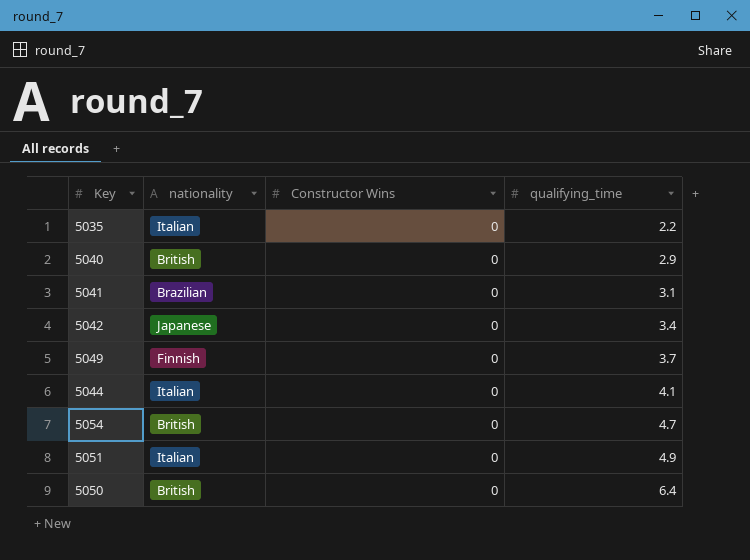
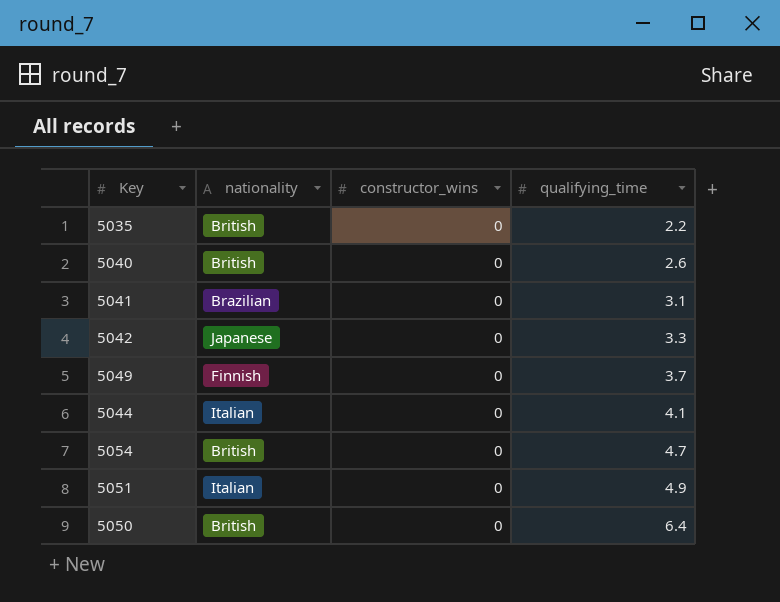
column name: Constructor Wins -> constructor_wins
5035 | nationality: Italian -> British
5040 | qualifying_time: 2.9 -> 2.6
5042 | qualifying_time: 3.4 -> 3.3

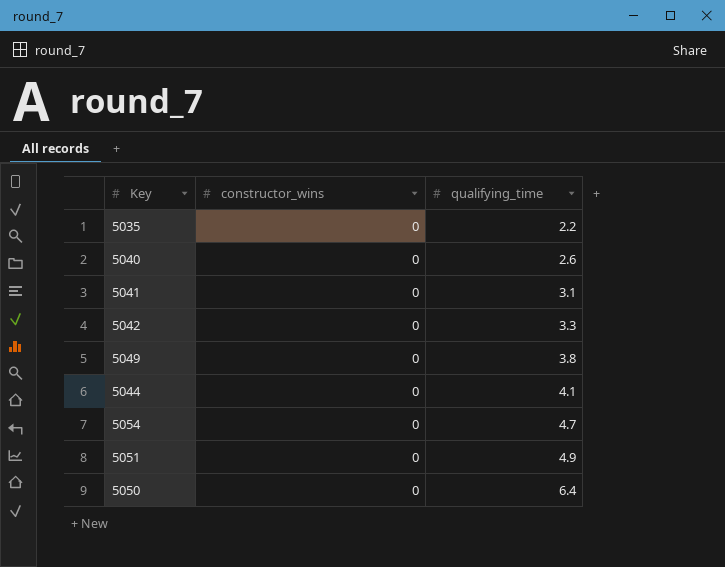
column nationality | position: 2 -> none
5049 | qualifying_time: 3.7 -> 3.8

